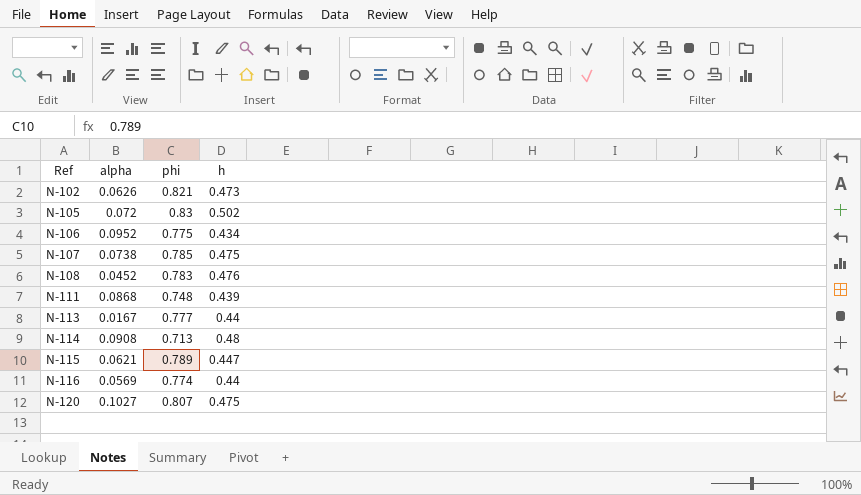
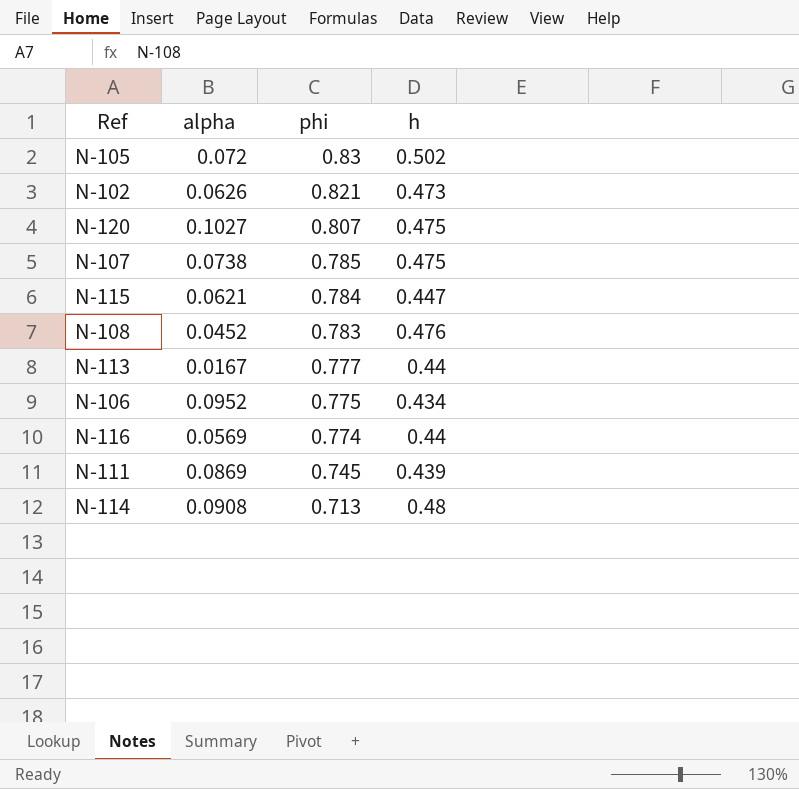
row order: Ref ascending -> phi descending
N-115 | phi: 0.789 -> 0.784
N-111 | alpha: 0.0868 -> 0.0869
N-111 | phi: 0.748 -> 0.745

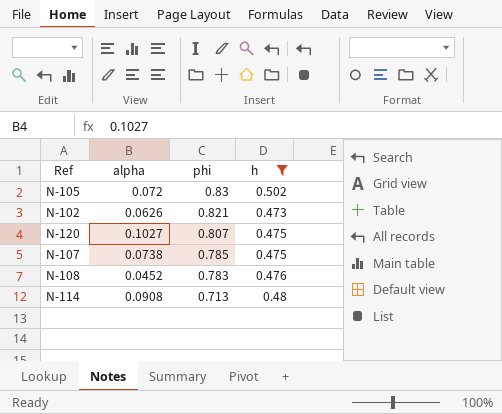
filter: none -> h >= 0.473

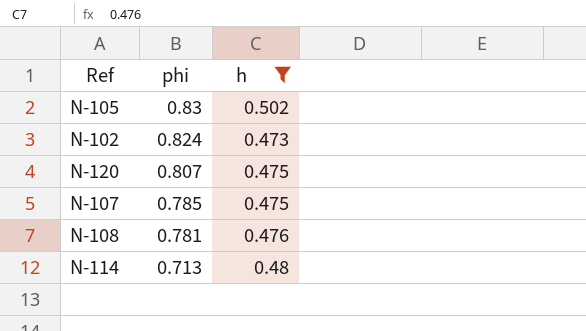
column alpha | position: 2 -> none
N-102 | phi: 0.821 -> 0.824
N-108 | phi: 0.783 -> 0.781

